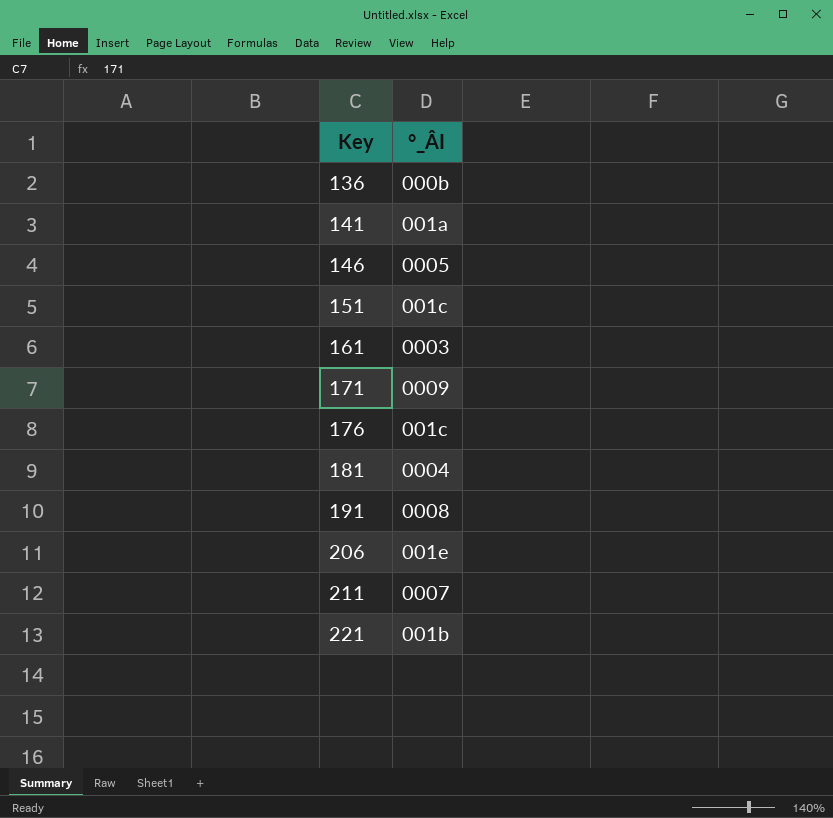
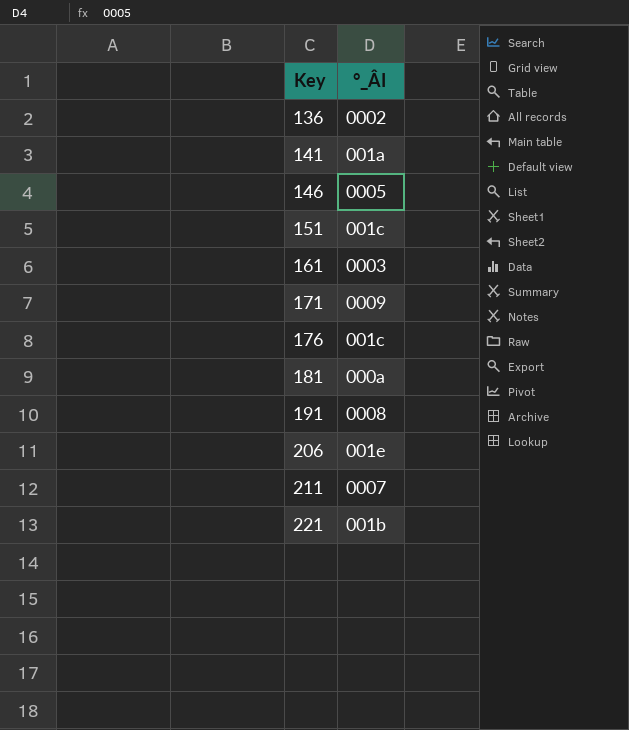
136 | °_ÂI: 000b -> 0002
181 | °_ÂI: 0004 -> 000a

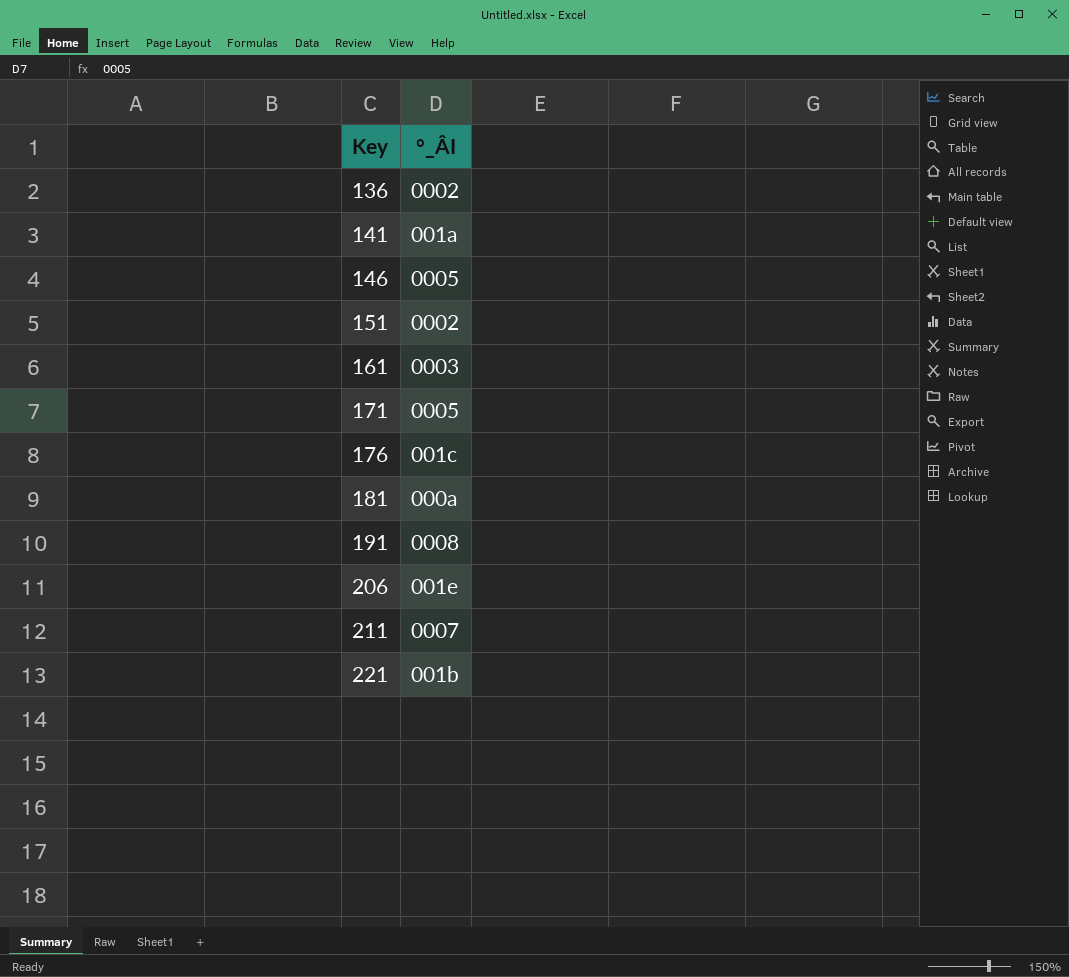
151 | °_ÂI: 001c -> 0002
171 | °_ÂI: 0009 -> 0005

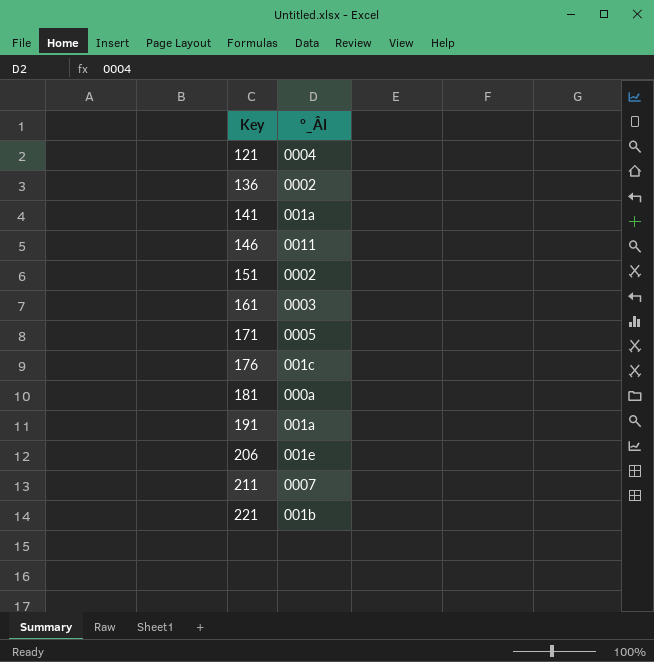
row 121: none -> 0004
146 | °_ÂI: 0005 -> 0011
191 | °_ÂI: 0008 -> 001a

